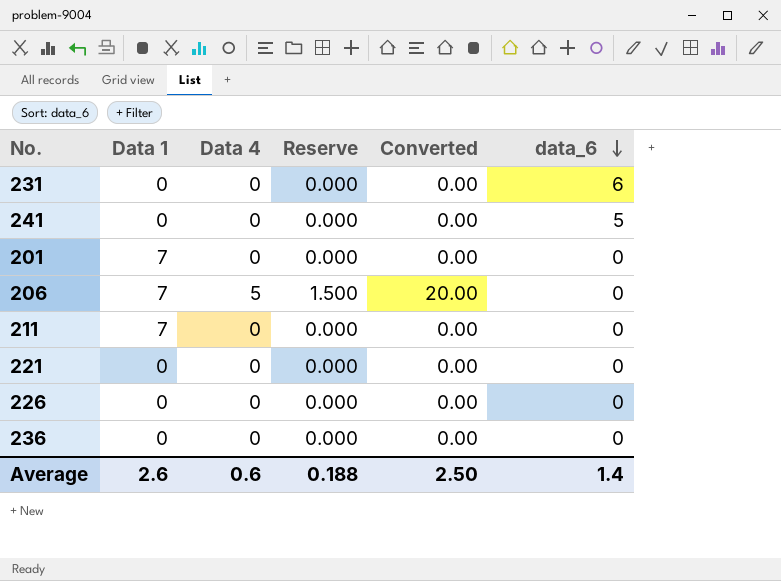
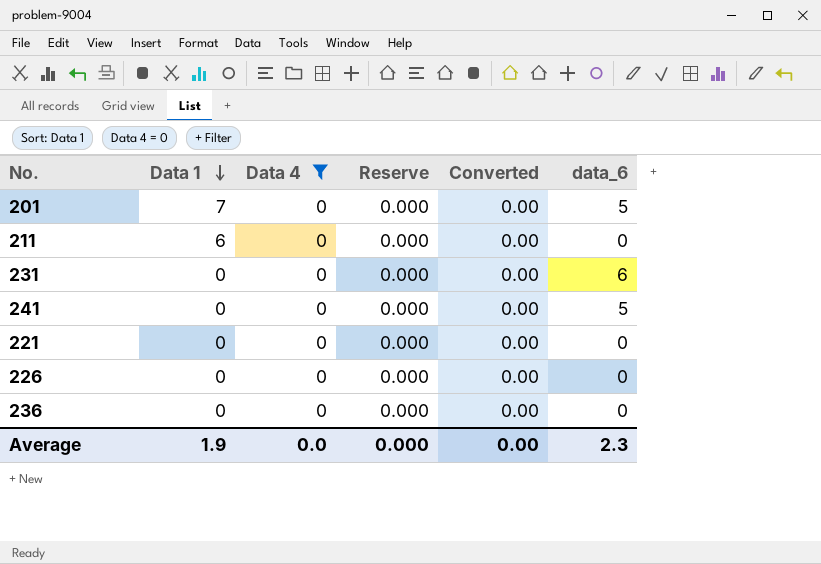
filter: none -> Data 4 = 0
row order: data_6 descending -> Data 1 descending
201 | data_6: 0 -> 5
211 | Data 1: 7 -> 6
Average | Data 1: 2.6 -> 1.9
Average | Data 4: 0.6 -> 0.0
Average | Reserve: 0.188 -> 0.000
Average | Converted: 2.50 -> 0.00
Average | data_6: 1.4 -> 2.3

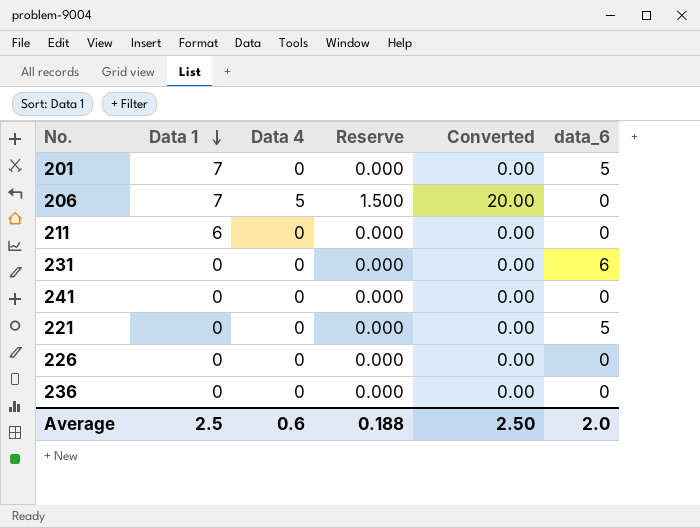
filter: Data 4 = 0 -> none
241 | data_6: 5 -> 0
221 | data_6: 0 -> 5
Average | Data 1: 1.9 -> 2.5
Average | Data 4: 0.0 -> 0.6
Average | Reserve: 0.000 -> 0.188
Average | Converted: 0.00 -> 2.50
Average | data_6: 2.3 -> 2.0

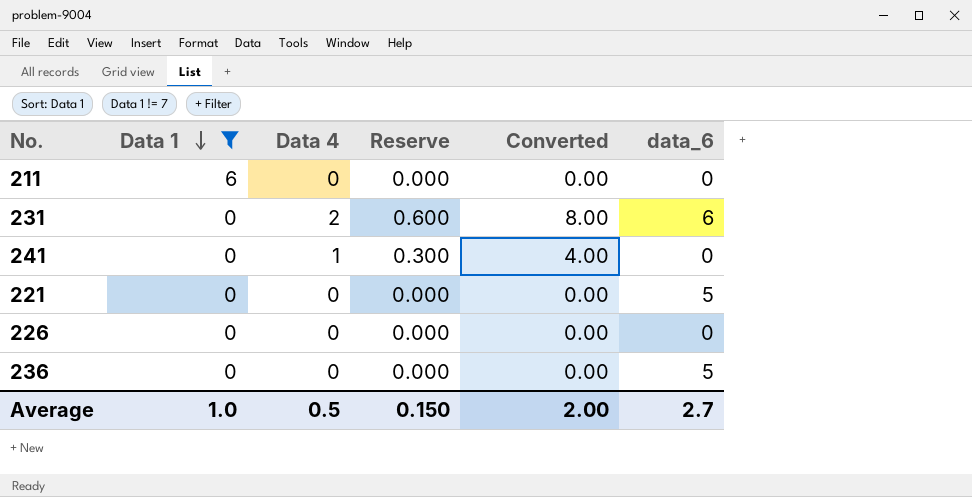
filter: none -> Data 1 != 7
231 | Data 4: 0 -> 2
231 | Reserve: 0.000 -> 0.600
231 | Converted: 0.00 -> 8.00
241 | Data 4: 0 -> 1
241 | Reserve: 0.000 -> 0.300
241 | Converted: 0.00 -> 4.00
236 | data_6: 0 -> 5
Average | Data 1: 2.5 -> 1.0
Average | Data 4: 0.6 -> 0.5
Average | Reserve: 0.188 -> 0.150
Average | Converted: 2.50 -> 2.00
Average | data_6: 2.0 -> 2.7

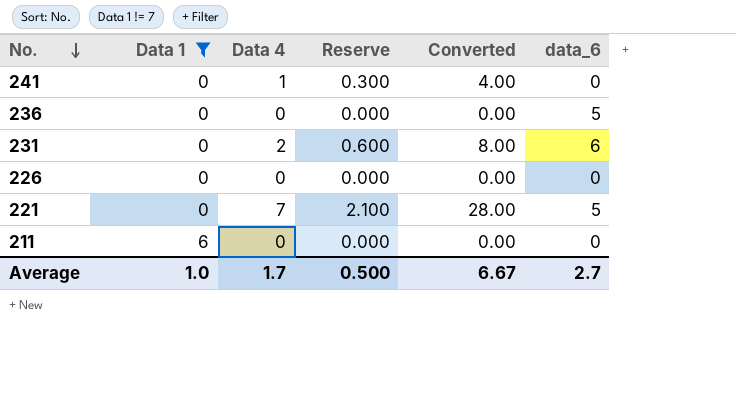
row order: Data 1 descending -> No. descending
221 | Data 4: 0 -> 7
221 | Reserve: 0.000 -> 2.100
221 | Converted: 0.00 -> 28.00
Average | Data 4: 0.5 -> 1.7
Average | Reserve: 0.150 -> 0.500
Average | Converted: 2.00 -> 6.67

